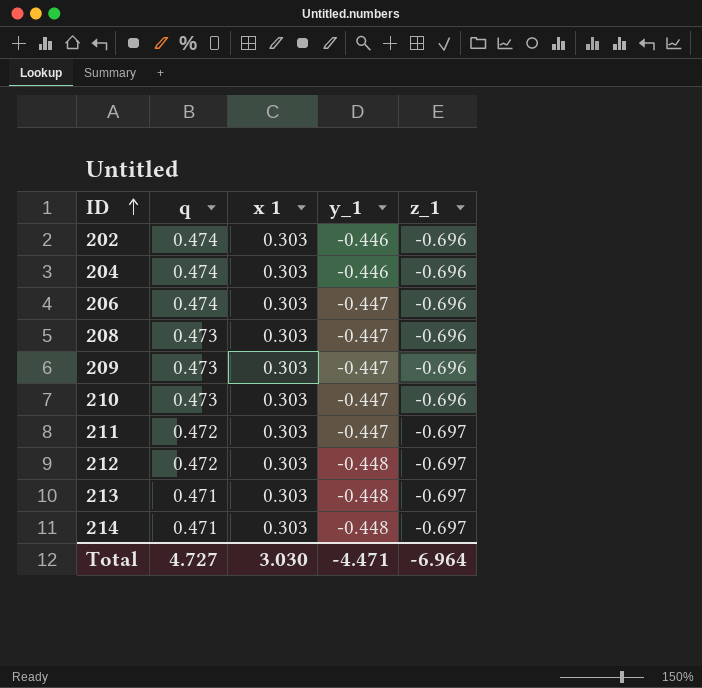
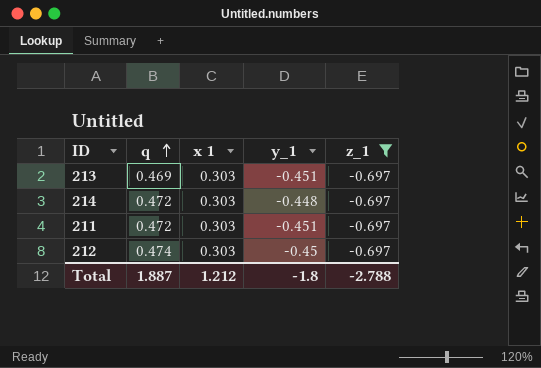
filter: none -> z_1 = -0.697
row order: ID ascending -> q ascending
213 | q: 0.471 -> 0.469
213 | y_1: -0.448 -> -0.451
214 | q: 0.471 -> 0.472
211 | y_1: -0.447 -> -0.451
212 | q: 0.472 -> 0.474
212 | y_1: -0.448 -> -0.45
Total | q: 4.727 -> 1.887
Total | x 1: 3.030 -> 1.212
Total | y_1: -4.471 -> -1.8
Total | z_1: -6.964 -> -2.788

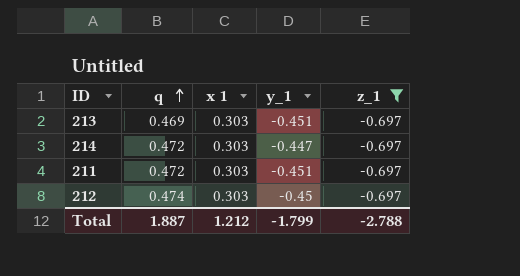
214 | y_1: -0.448 -> -0.447
Total | y_1: -1.8 -> -1.799

